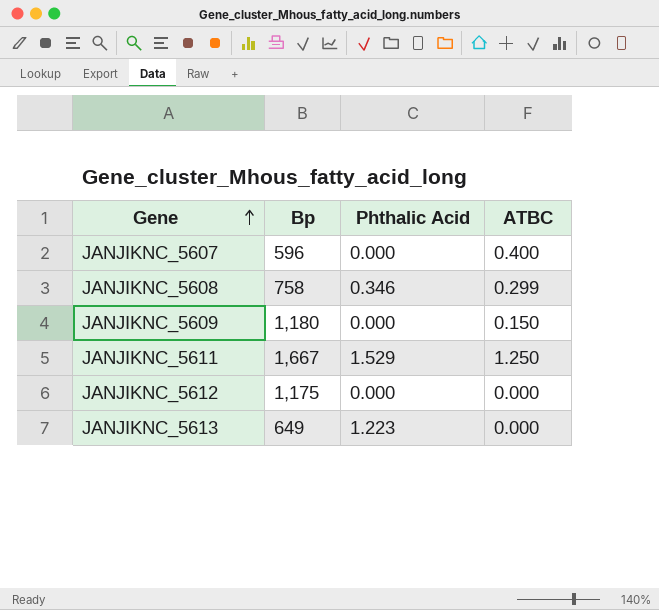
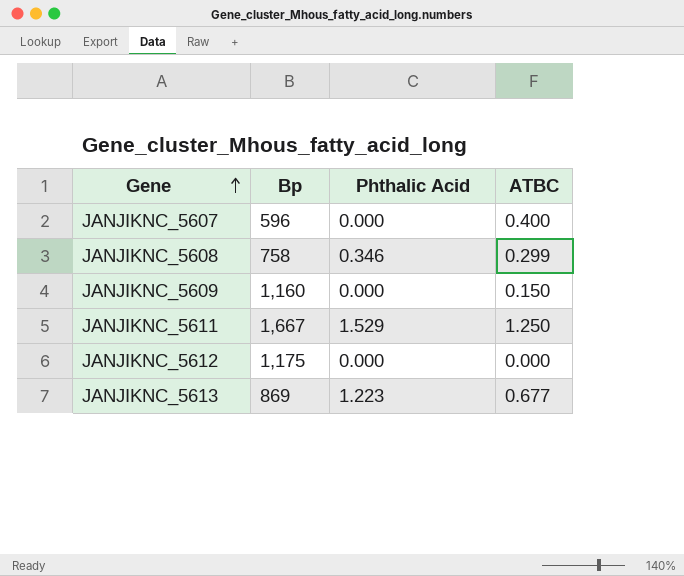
JANJIKNC_5609 | Bp: 1,180 -> 1,160
JANJIKNC_5613 | Bp: 649 -> 869
JANJIKNC_5613 | ATBC: 0.000 -> 0.677

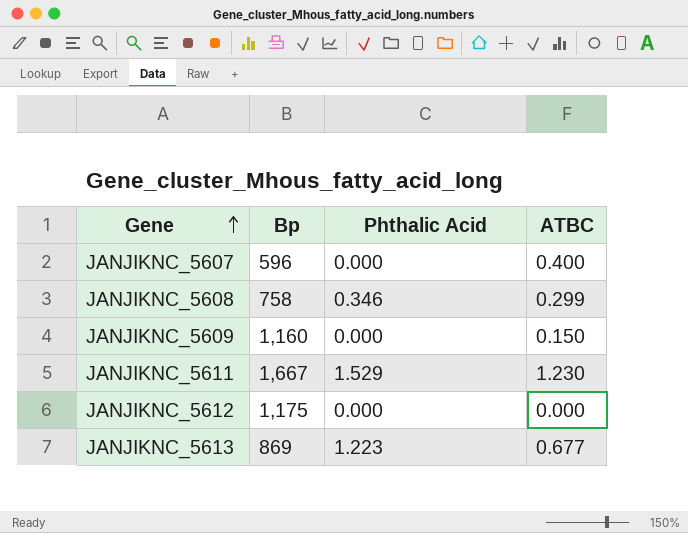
JANJIKNC_5611 | ATBC: 1.250 -> 1.230

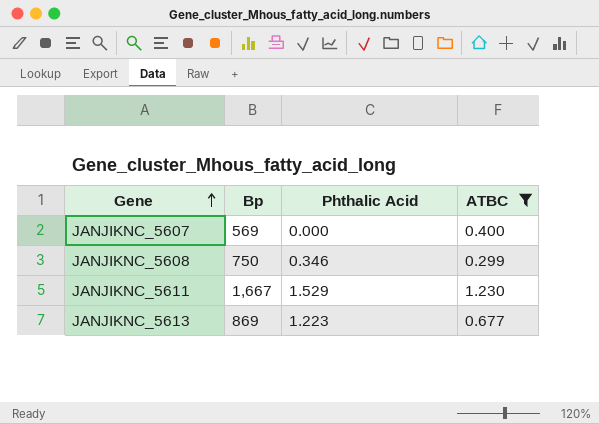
filter: none -> ATBC >= 0.299
JANJIKNC_5607 | Bp: 596 -> 569
JANJIKNC_5608 | Bp: 758 -> 750

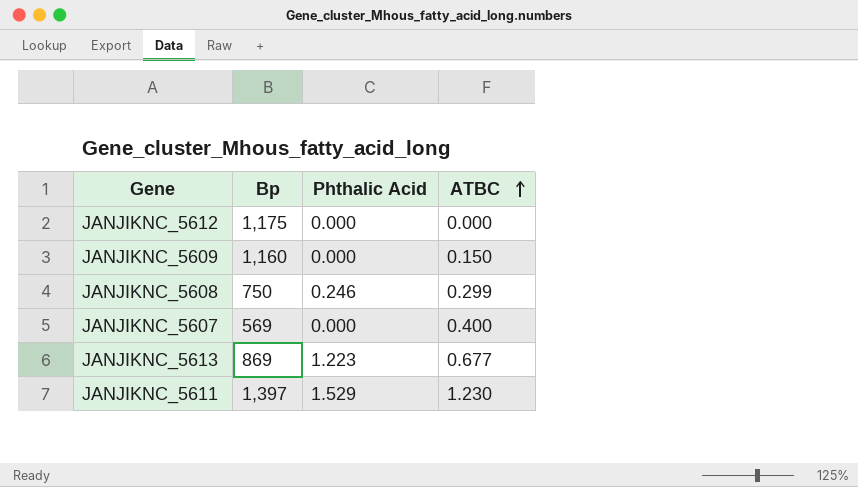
filter: ATBC >= 0.299 -> none
row order: Gene ascending -> ATBC ascending
JANJIKNC_5608 | Phthalic Acid: 0.346 -> 0.246
JANJIKNC_5611 | Bp: 1,667 -> 1,397

